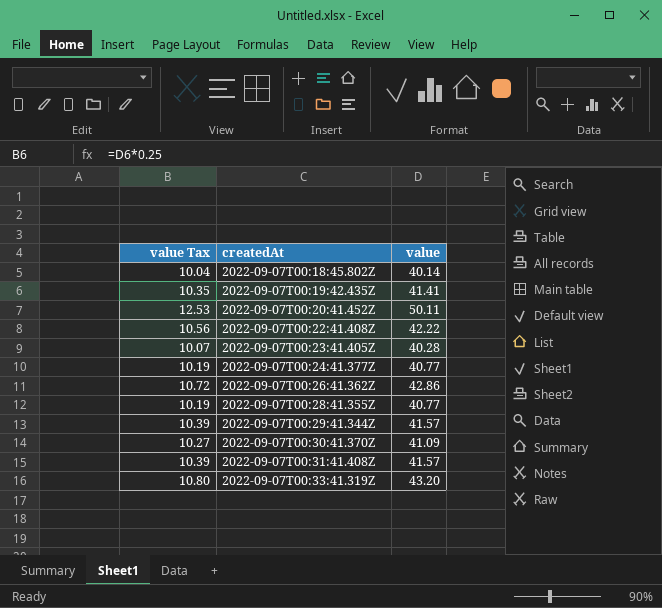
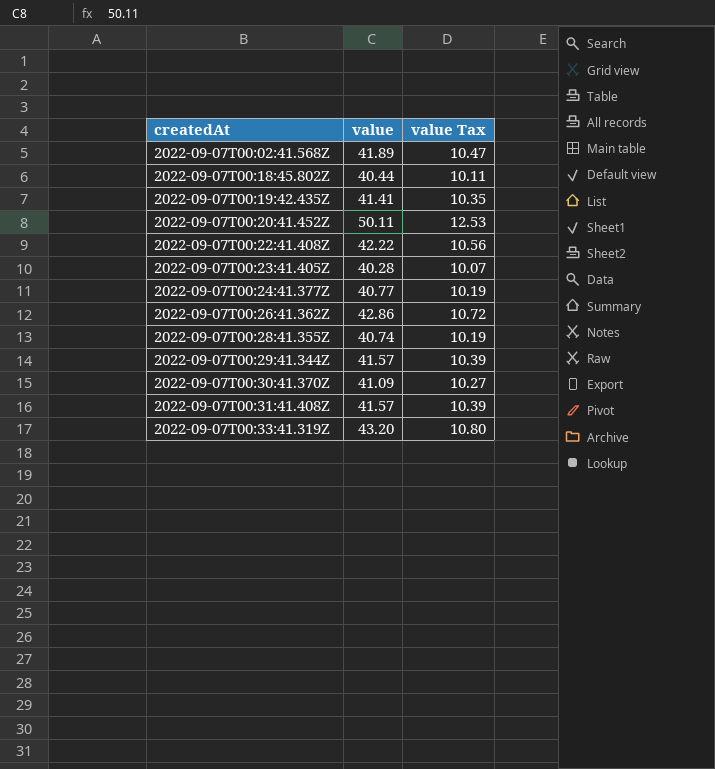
column value Tax | position: 1 -> 3
row 2022-09-07T00:02:41.568Z: none -> 41.89 | 10.47
2022-09-07T00:18:45.802Z | value: 40.14 -> 40.44
2022-09-07T00:18:45.802Z | value Tax: 10.04 -> 10.11
2022-09-07T00:28:41.355Z | value: 40.77 -> 40.74

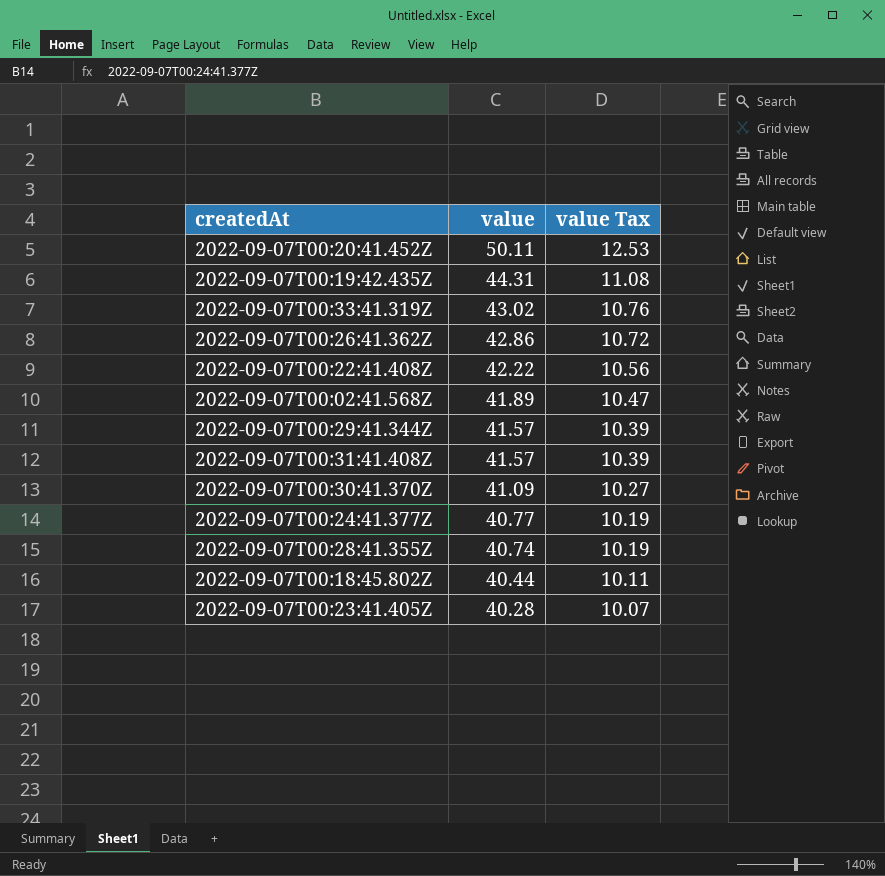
row order: createdAt ascending -> value descending
2022-09-07T00:19:42.435Z | value: 41.41 -> 44.31
2022-09-07T00:19:42.435Z | value Tax: 10.35 -> 11.08
2022-09-07T00:33:41.319Z | value: 43.20 -> 43.02
2022-09-07T00:33:41.319Z | value Tax: 10.80 -> 10.76

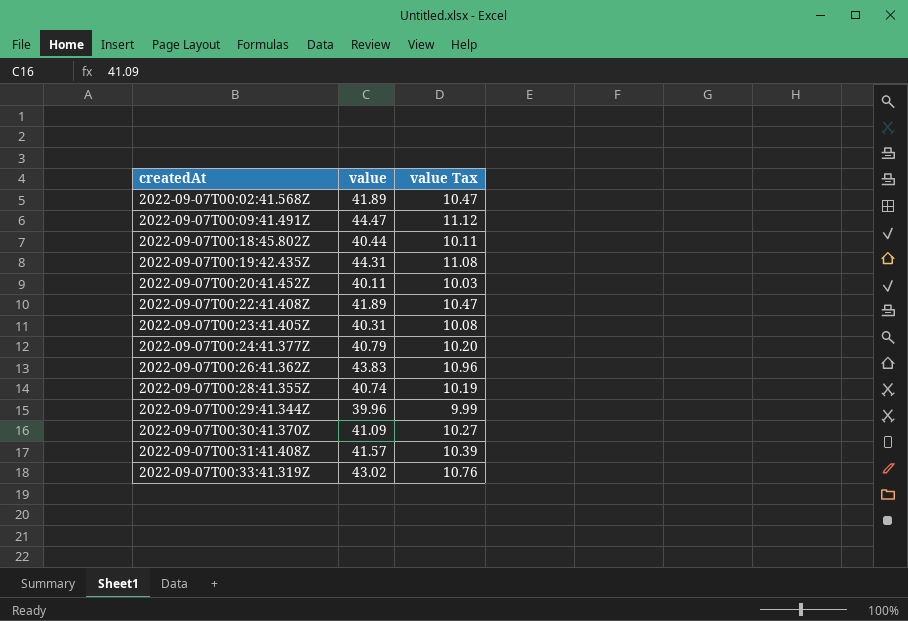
row order: value descending -> createdAt ascending
row 2022-09-07T00:09:41.491Z: none -> 44.47 | 11.12
2022-09-07T00:20:41.452Z | value: 50.11 -> 40.11
2022-09-07T00:20:41.452Z | value Tax: 12.53 -> 10.03
2022-09-07T00:22:41.408Z | value: 42.22 -> 41.89
2022-09-07T00:22:41.408Z | value Tax: 10.56 -> 10.47
2022-09-07T00:23:41.405Z | value: 40.28 -> 40.31
2022-09-07T00:23:41.405Z | value Tax: 10.07 -> 10.08
2022-09-07T00:24:41.377Z | value: 40.77 -> 40.79
2022-09-07T00:24:41.377Z | value Tax: 10.19 -> 10.20
2022-09-07T00:26:41.362Z | value: 42.86 -> 43.83
2022-09-07T00:26:41.362Z | value Tax: 10.72 -> 10.96
2022-09-07T00:29:41.344Z | value: 41.57 -> 39.96
2022-09-07T00:29:41.344Z | value Tax: 10.39 -> 9.99

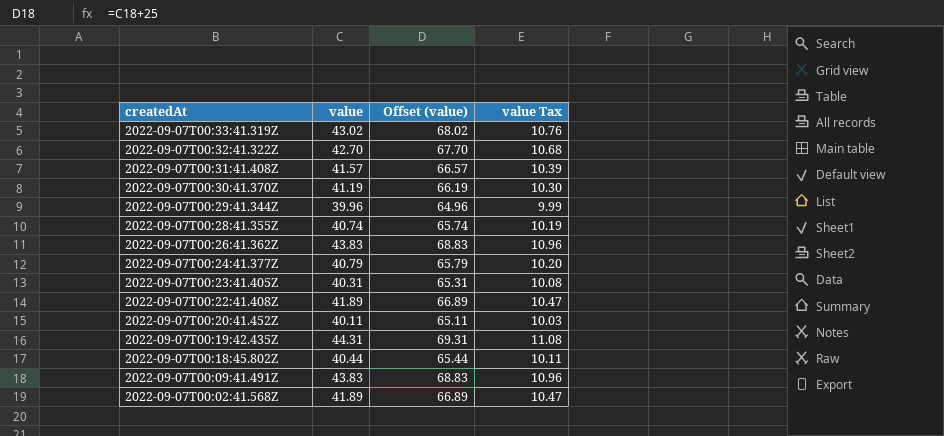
row order: createdAt ascending -> createdAt descending
column Offset (value) | formula: none -> [value] + 25
row 2022-09-07T00:32:41.322Z: none -> 42.70 | 67.70 | 10.68
2022-09-07T00:30:41.370Z | value: 41.09 -> 41.19
2022-09-07T00:30:41.370Z | value Tax: 10.27 -> 10.30
2022-09-07T00:09:41.491Z | value: 44.47 -> 43.83
2022-09-07T00:09:41.491Z | value Tax: 11.12 -> 10.96

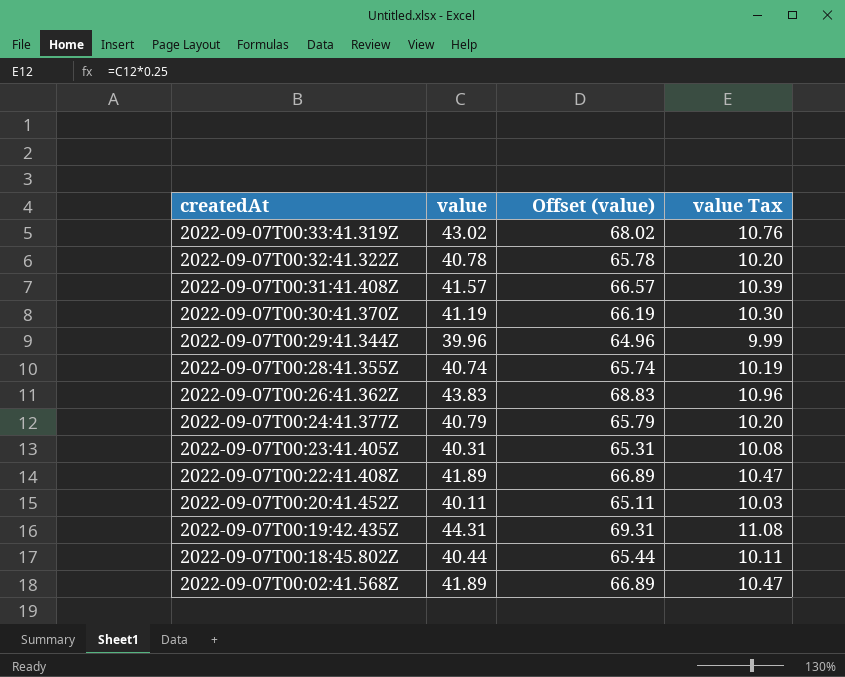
row 2022-09-07T00:09:41.491Z: 43.83 | 68.83 | 10.96 -> none
2022-09-07T00:32:41.322Z | value: 42.70 -> 40.78
2022-09-07T00:32:41.322Z | Offset (value): 67.70 -> 65.78
2022-09-07T00:32:41.322Z | value Tax: 10.68 -> 10.20

